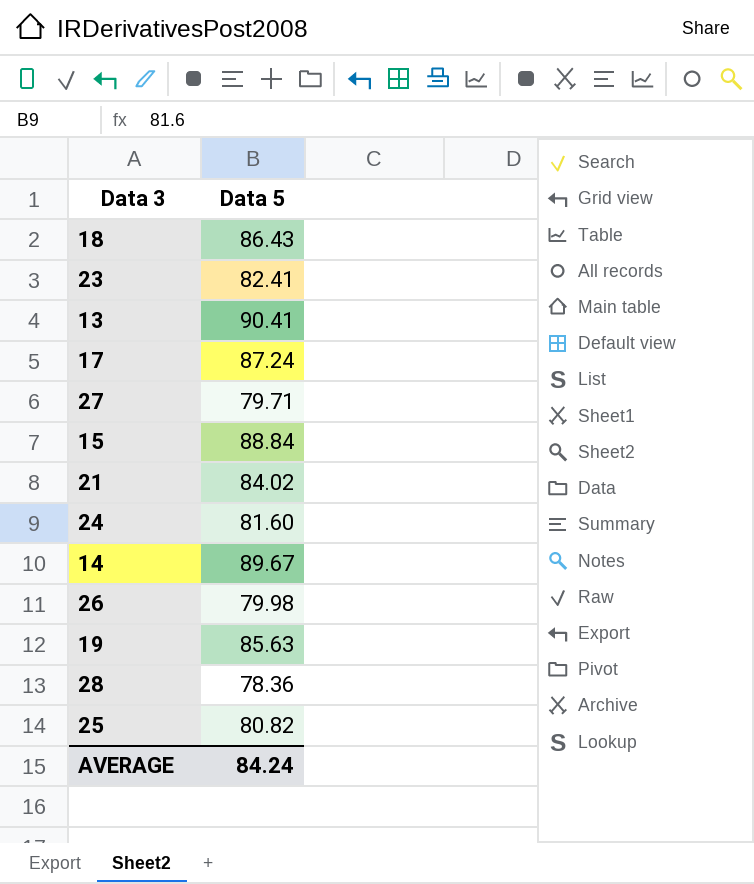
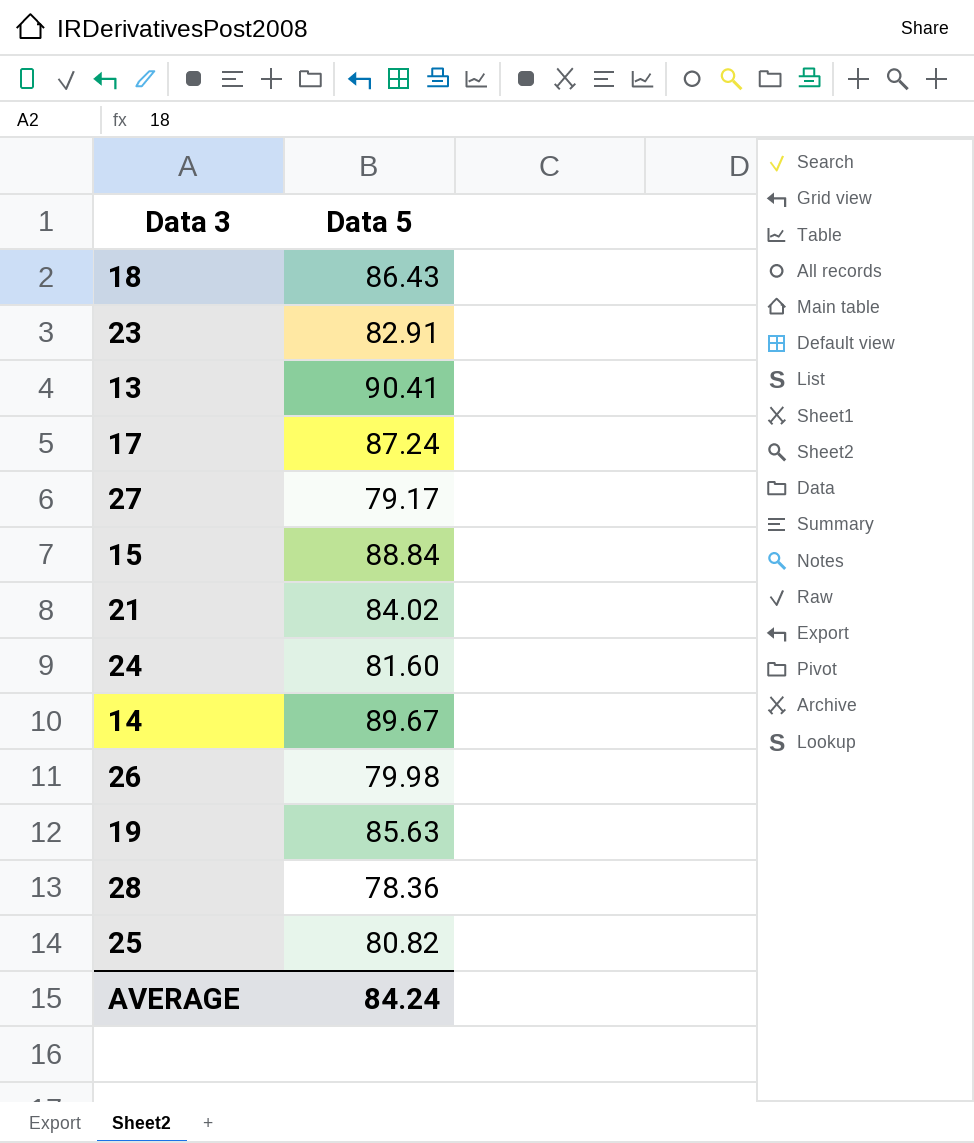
23 | Data 5: 82.41 -> 82.91
27 | Data 5: 79.71 -> 79.17

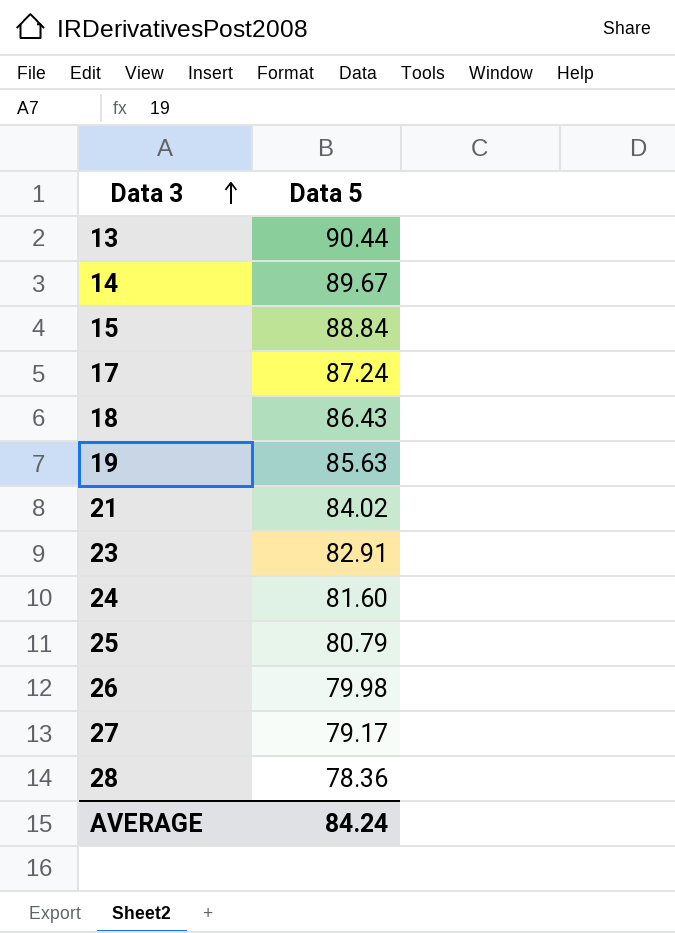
row order: none -> Data 3 ascending
13 | Data 5: 90.41 -> 90.44
25 | Data 5: 80.82 -> 80.79

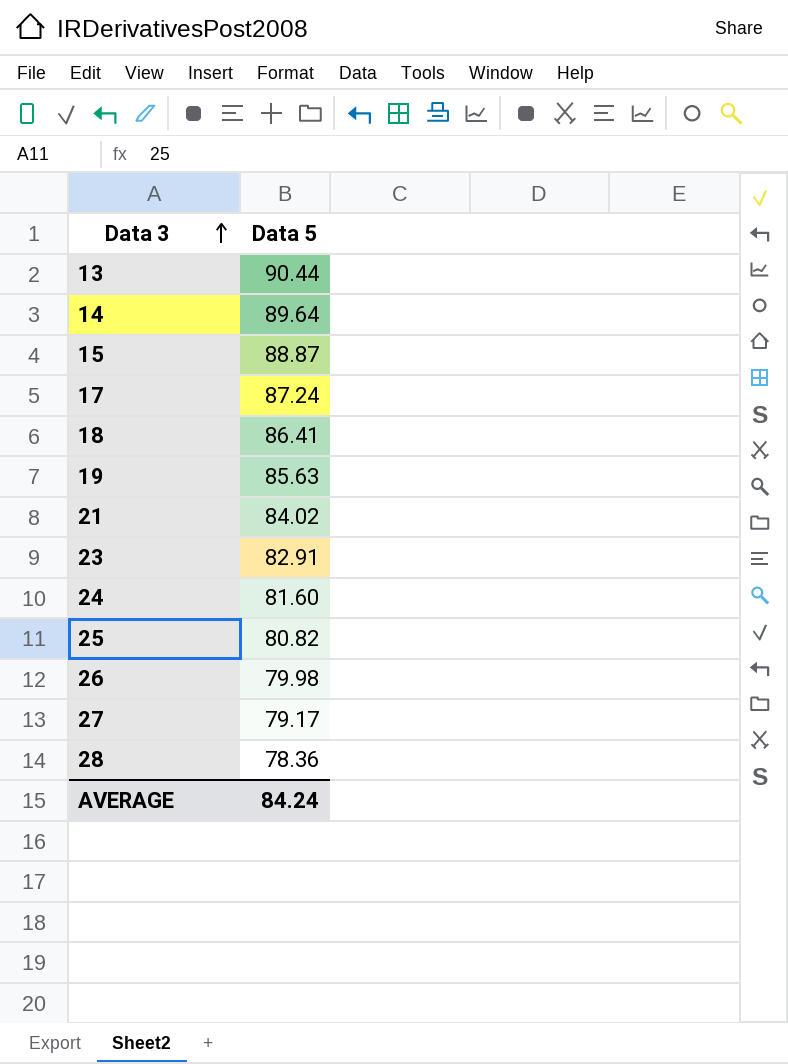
14 | Data 5: 89.67 -> 89.64
15 | Data 5: 88.84 -> 88.87
18 | Data 5: 86.43 -> 86.41
25 | Data 5: 80.79 -> 80.82

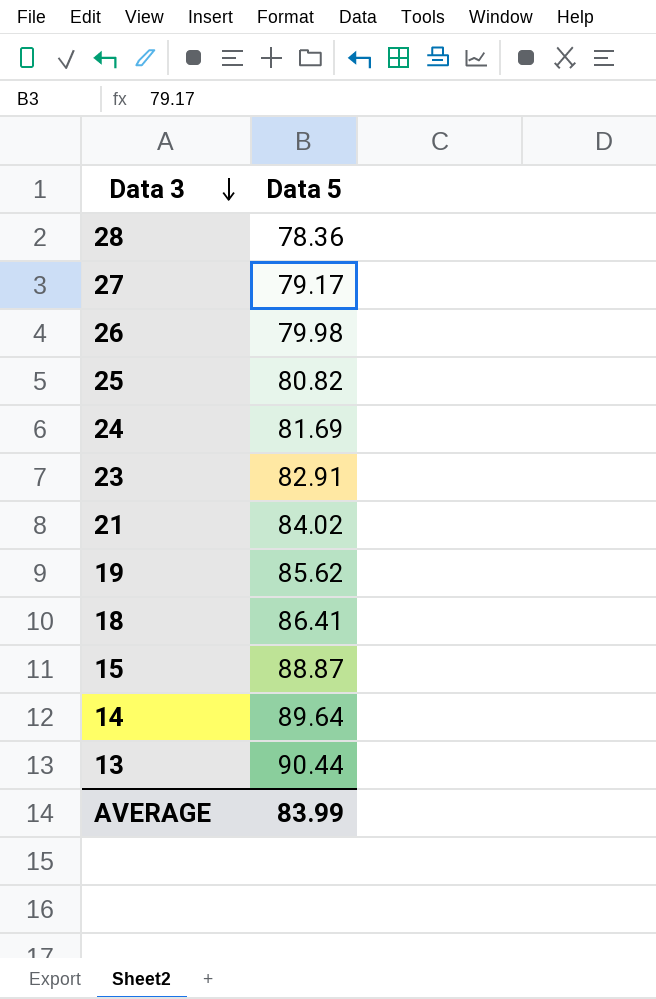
row order: Data 3 ascending -> Data 3 descending
row 17: 87.24 -> none
24 | Data 5: 81.60 -> 81.69
19 | Data 5: 85.63 -> 85.62
AVERAGE | Data 5: 84.24 -> 83.99

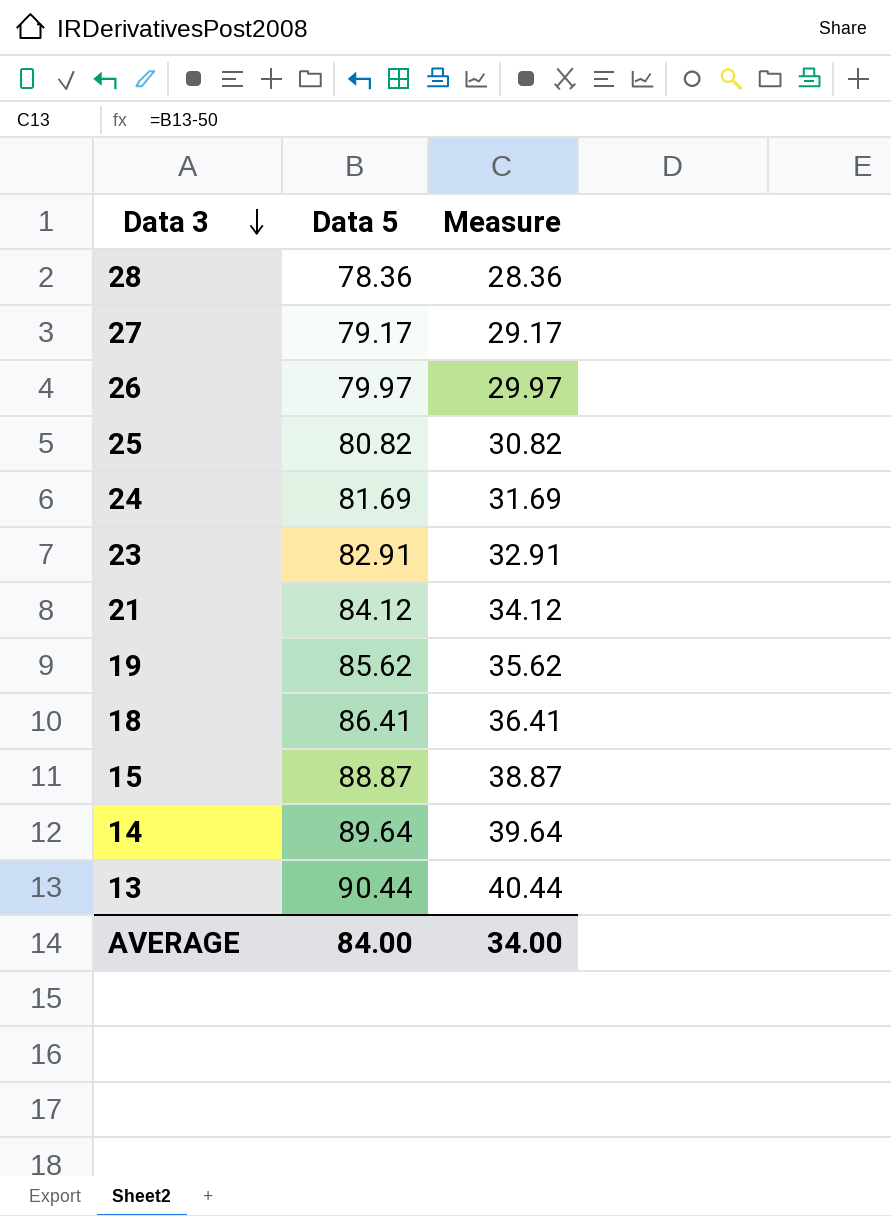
column Measure | formula: none -> [Data 5] - 50
26 | Data 5: 79.98 -> 79.97
21 | Data 5: 84.02 -> 84.12
AVERAGE | Data 5: 83.99 -> 84.00

